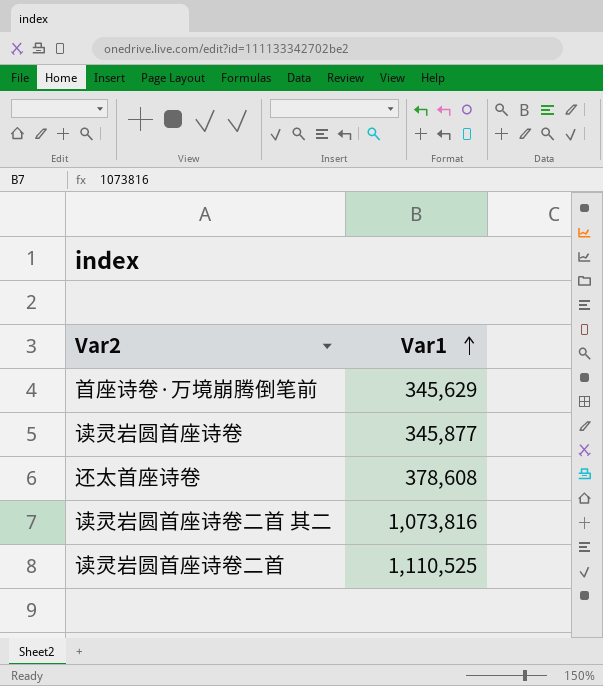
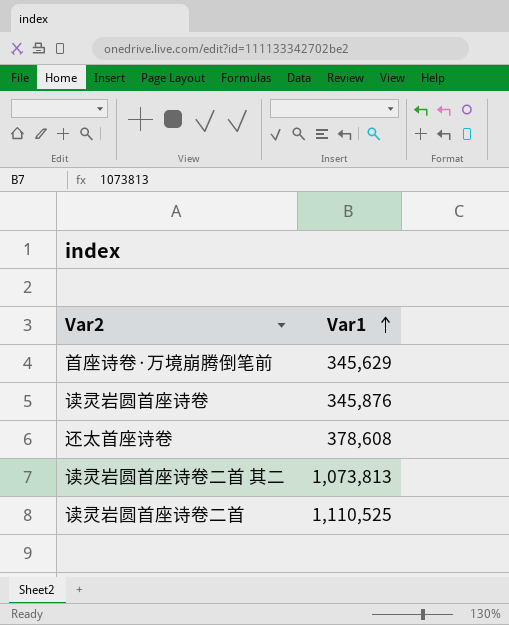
读灵岩圆首座诗卷 | Var1: 345,877 -> 345,876
读灵岩圆首座诗卷二首 其二 | Var1: 1,073,816 -> 1,073,813

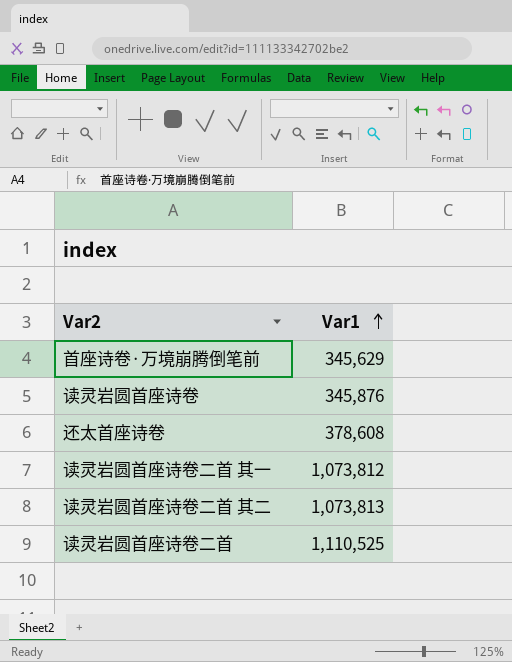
row 读灵岩圆首座诗卷二首 其一: none -> 1,073,812

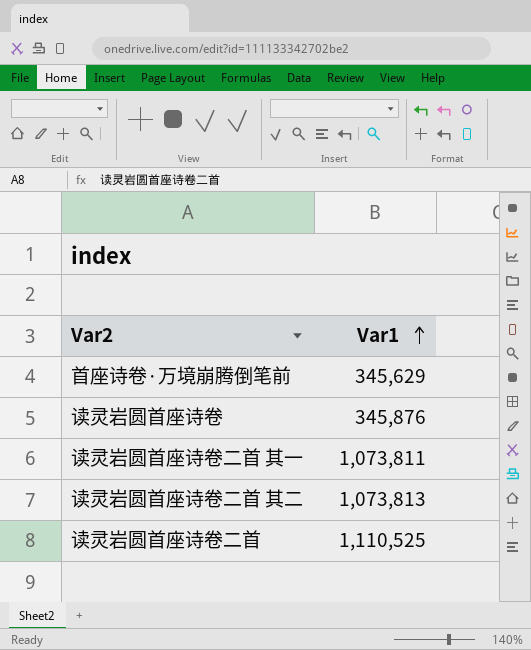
row 还太首座诗卷: 378,608 -> none
读灵岩圆首座诗卷二首 其一 | Var1: 1,073,812 -> 1,073,811

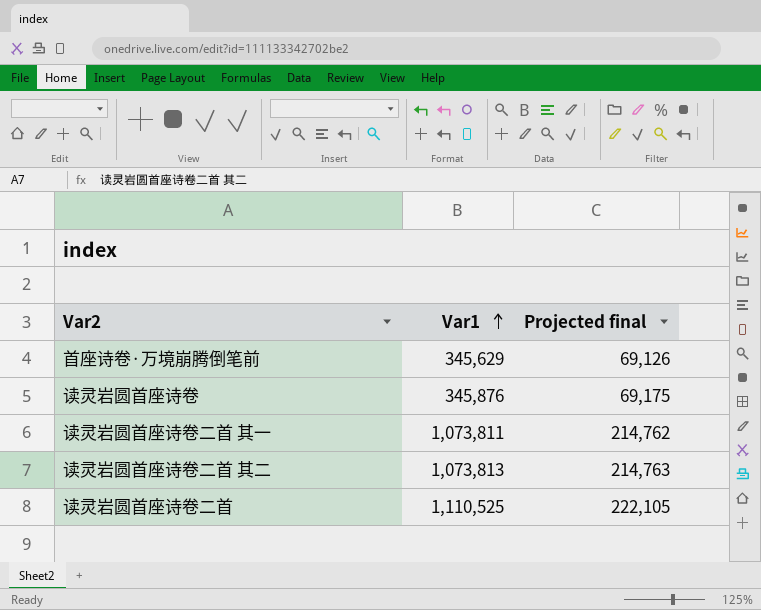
column Projected final | formula: none -> [Var1] * 0.2

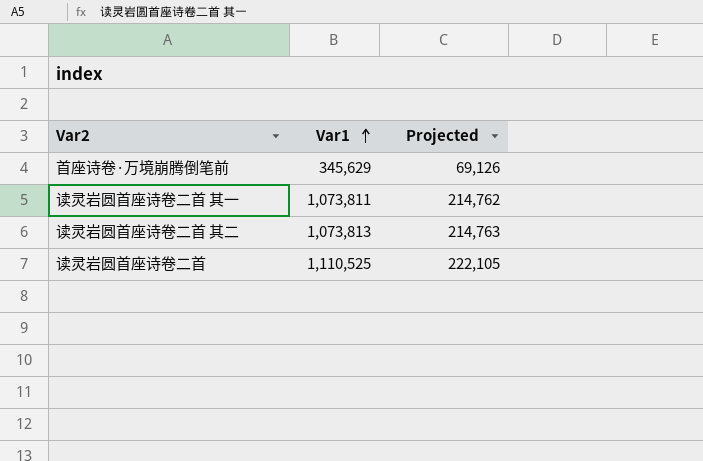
column name: Projected final -> Projected
row 读灵岩圆首座诗卷: 345,876 | 69,175 -> none

